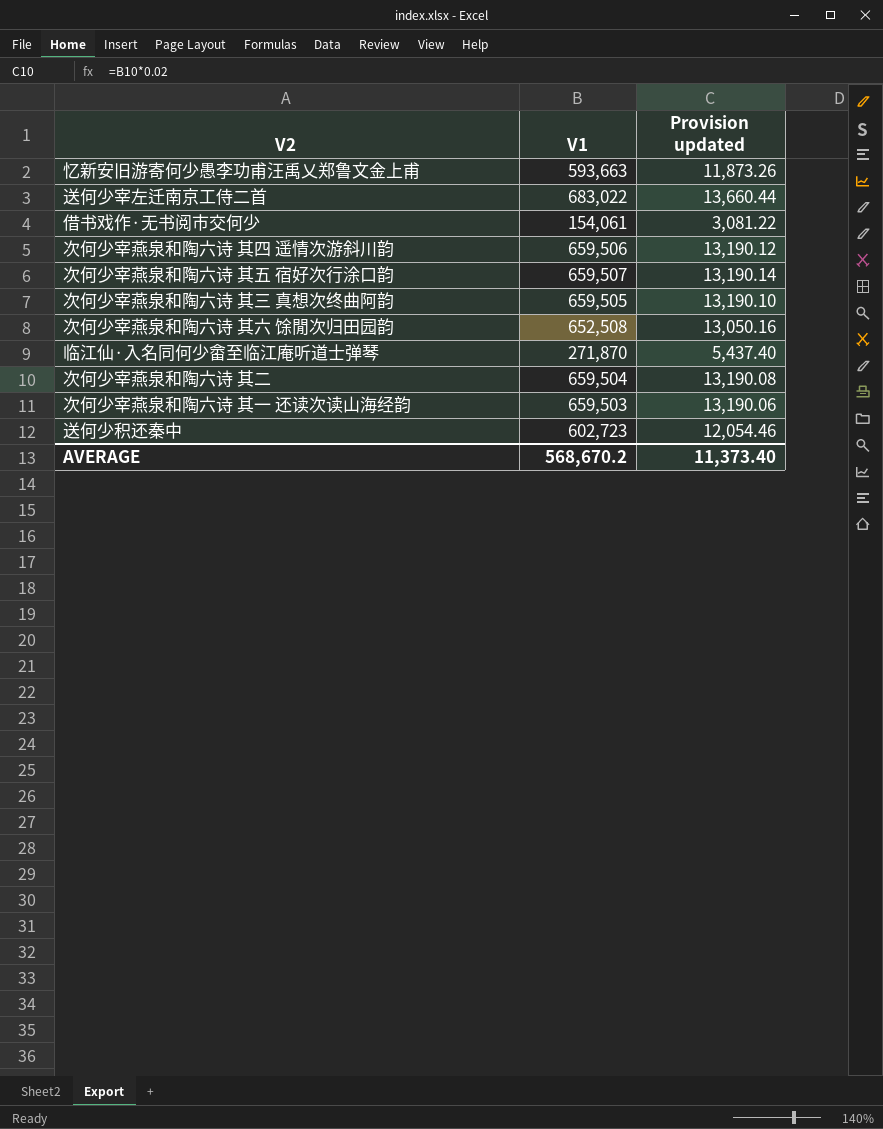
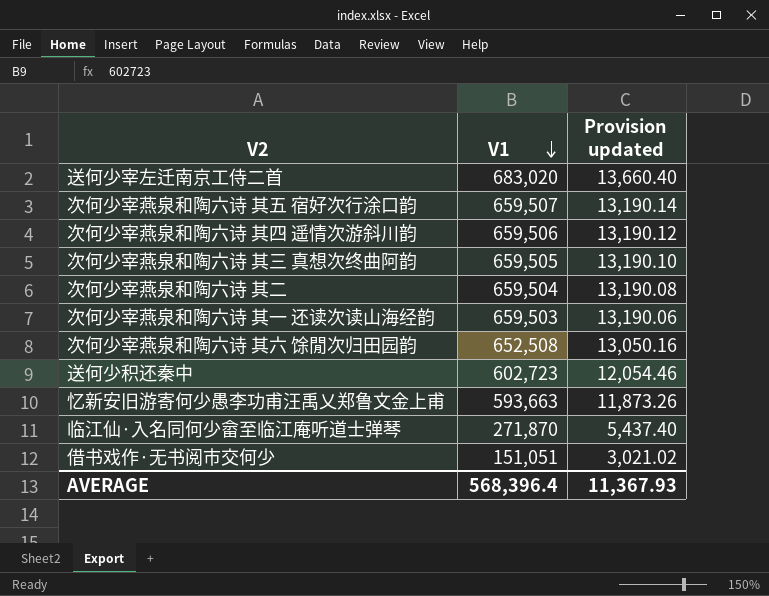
row order: none -> V1 descending
送何少宰左迁南京工侍二首 | V1: 683,022 -> 683,020
送何少宰左迁南京工侍二首 | Provision updated: 13,660.44 -> 13,660.40
借书戏作·无书阅市交何少 | V1: 154,061 -> 151,051
借书戏作·无书阅市交何少 | Provision updated: 3,081.22 -> 3,021.02
AVERAGE | V1: 568,670.2 -> 568,396.4
AVERAGE | Provision updated: 11,373.40 -> 11,367.93

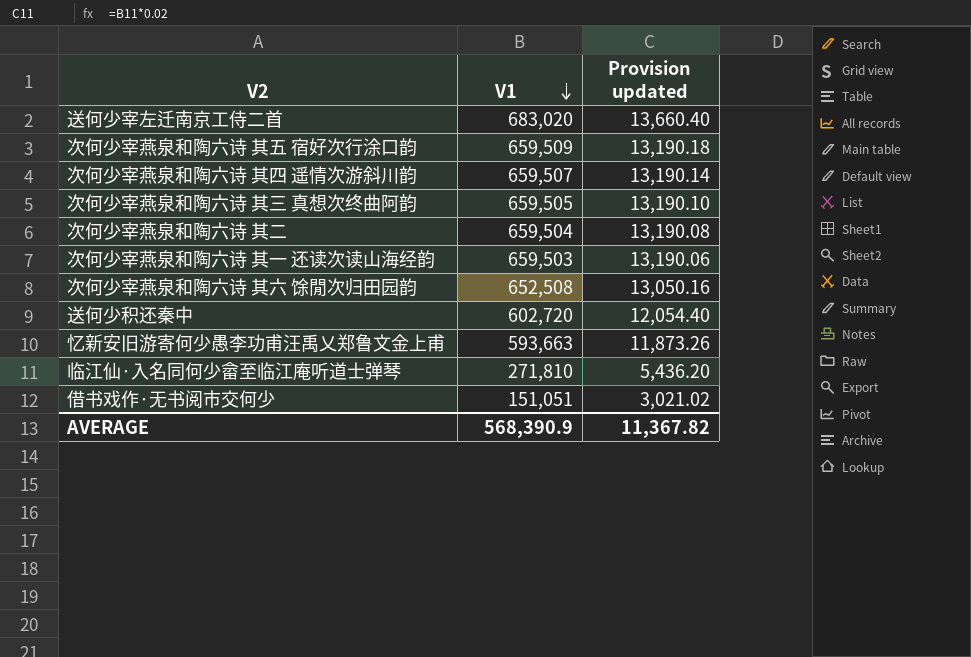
次何少宰燕泉和陶六诗 其五 宿好次行涂口韵 | V1: 659,507 -> 659,509
次何少宰燕泉和陶六诗 其五 宿好次行涂口韵 | Provision updated: 13,190.14 -> 13,190.18
次何少宰燕泉和陶六诗 其四 遥情次游斜川韵 | V1: 659,506 -> 659,507
次何少宰燕泉和陶六诗 其四 遥情次游斜川韵 | Provision updated: 13,190.12 -> 13,190.14
送何少积还秦中 | V1: 602,723 -> 602,720
送何少积还秦中 | Provision updated: 12,054.46 -> 12,054.40
临江仙·入名同何少畲至临江庵听道士弹琴 | V1: 271,870 -> 271,810
临江仙·入名同何少畲至临江庵听道士弹琴 | Provision updated: 5,437.40 -> 5,436.20
AVERAGE | V1: 568,396.4 -> 568,390.9
AVERAGE | Provision updated: 11,367.93 -> 11,367.82

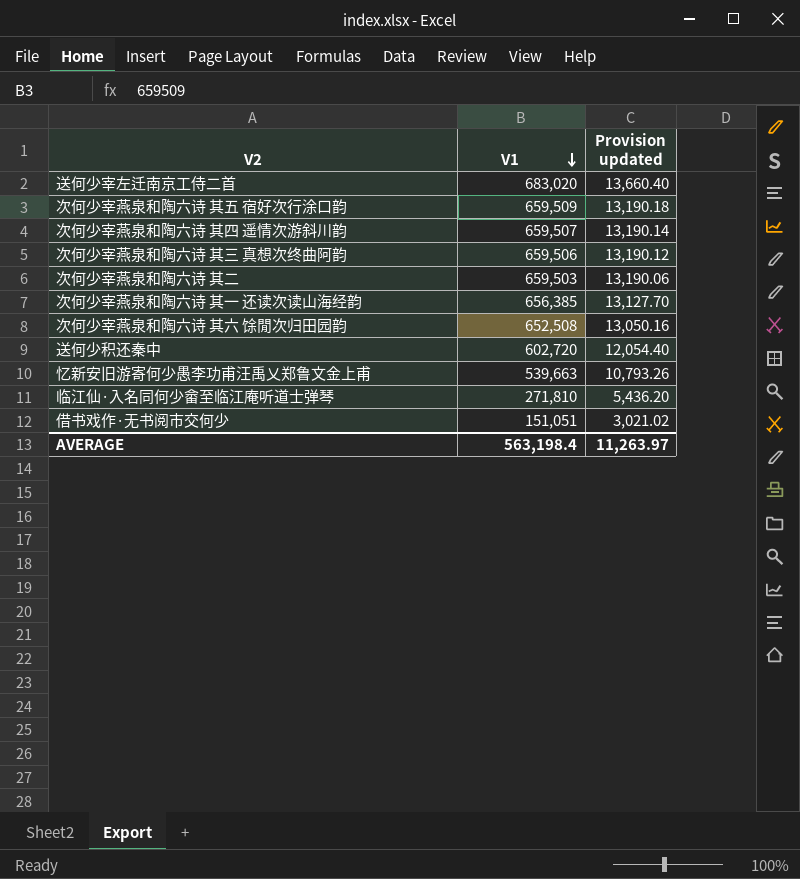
次何少宰燕泉和陶六诗 其三 真想次终曲阿韵 | V1: 659,505 -> 659,506
次何少宰燕泉和陶六诗 其三 真想次终曲阿韵 | Provision updated: 13,190.10 -> 13,190.12
次何少宰燕泉和陶六诗 其二 | V1: 659,504 -> 659,503
次何少宰燕泉和陶六诗 其二 | Provision updated: 13,190.08 -> 13,190.06
次何少宰燕泉和陶六诗 其一 还读次读山海经韵 | V1: 659,503 -> 656,385
次何少宰燕泉和陶六诗 其一 还读次读山海经韵 | Provision updated: 13,190.06 -> 13,127.70
忆新安旧游寄何少愚李功甫汪禹乂郑鲁文金上甫 | V1: 593,663 -> 539,663
忆新安旧游寄何少愚李功甫汪禹乂郑鲁文金上甫 | Provision updated: 11,873.26 -> 10,793.26
AVERAGE | V1: 568,390.9 -> 563,198.4
AVERAGE | Provision updated: 11,367.82 -> 11,263.97

